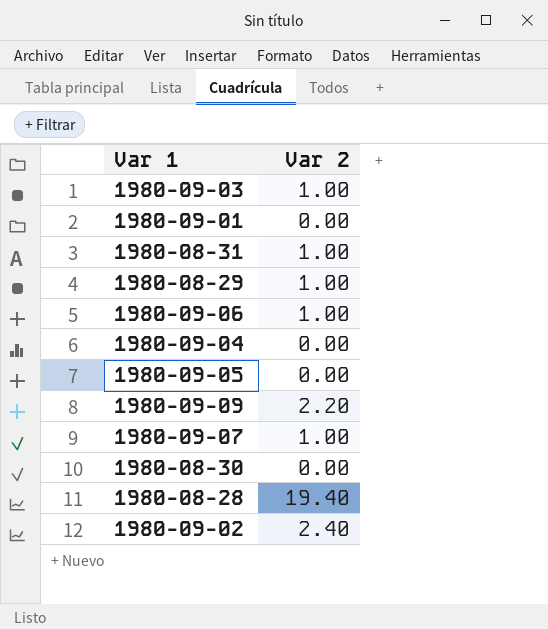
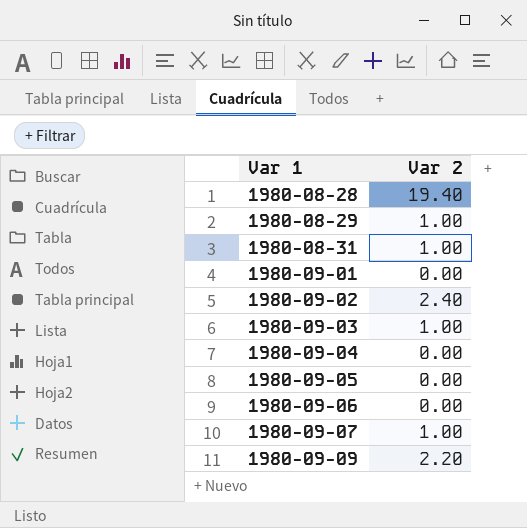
row order: none -> Var 1 ascending
row 1980-08-30: 0.00 -> none
1980-09-06 | Var 2: 1.00 -> 0.00

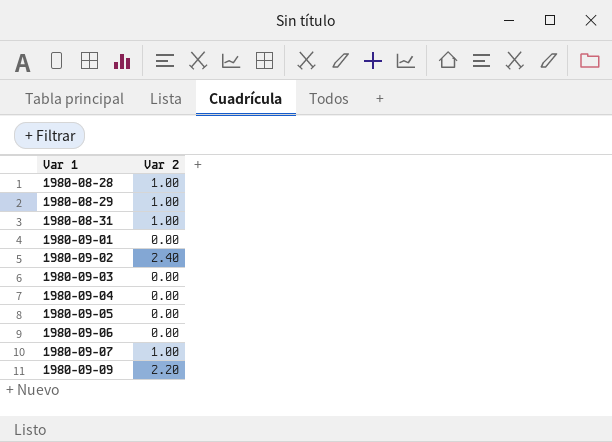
1980-08-28 | Var 2: 19.40 -> 1.00
1980-09-03 | Var 2: 1.00 -> 0.00

